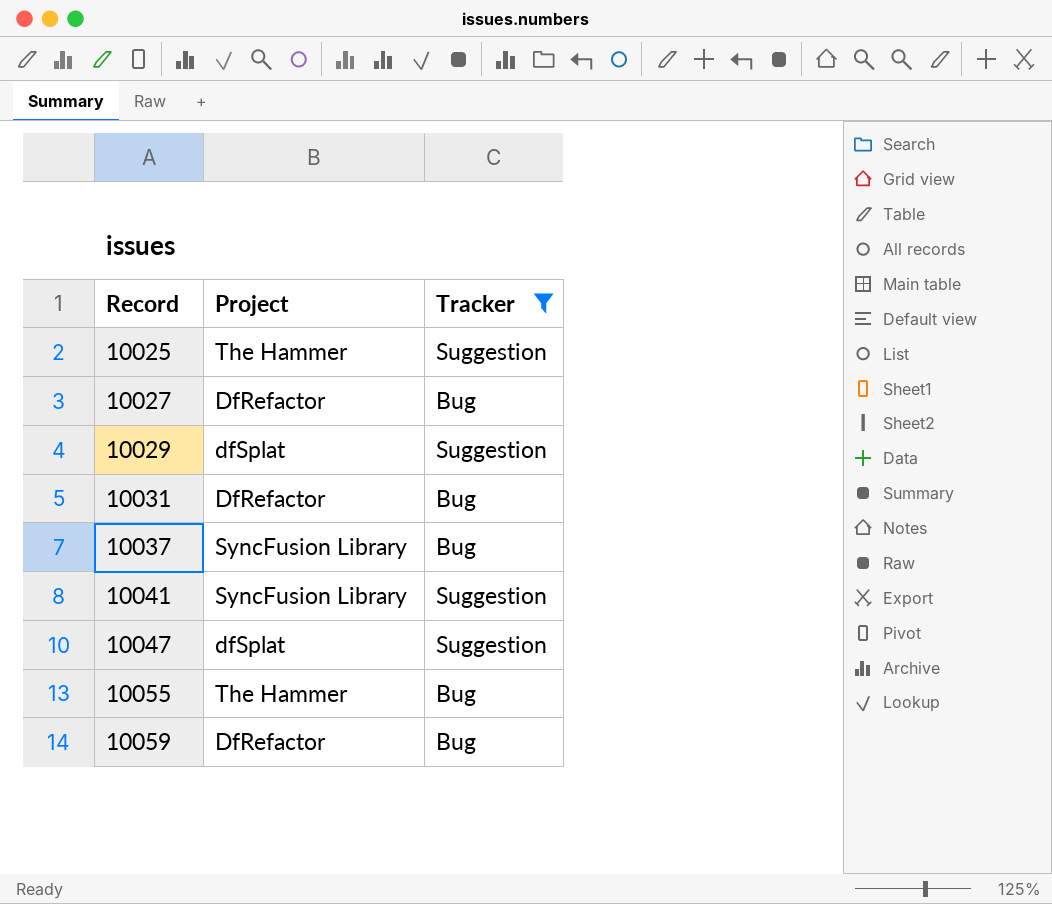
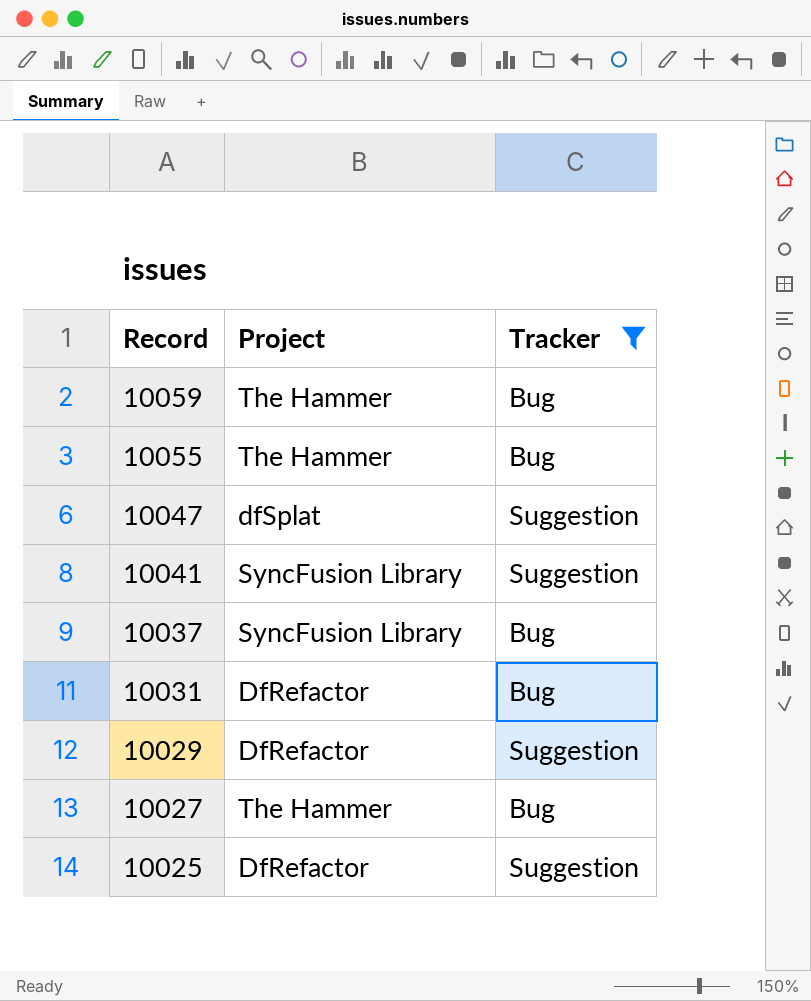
row order: Record ascending -> Record descending
10059 | Project: DfRefactor -> The Hammer
10029 | Project: dfSplat -> DfRefactor
10027 | Project: DfRefactor -> The Hammer
10025 | Project: The Hammer -> DfRefactor

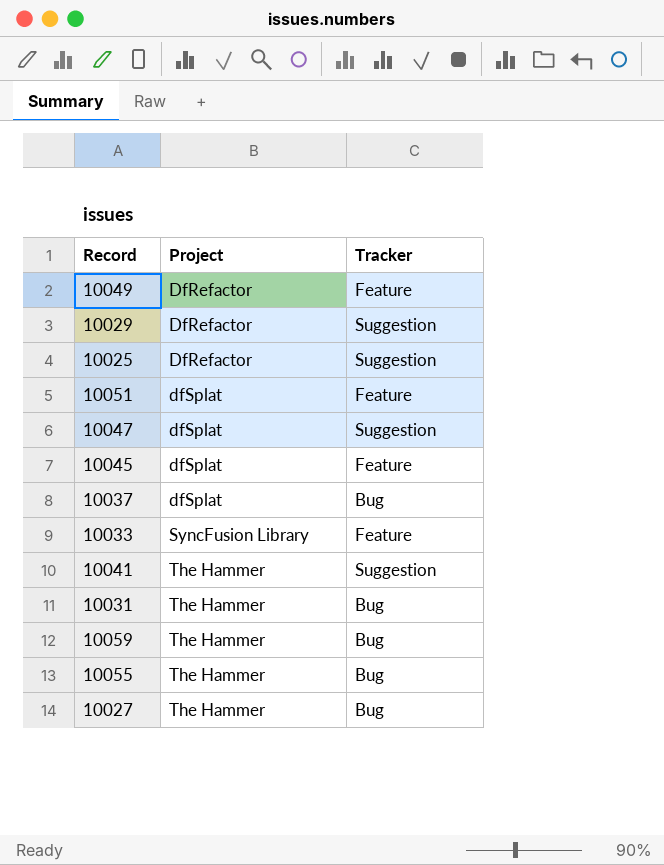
filter: Tracker != Feature -> none
row order: Record descending -> Project ascending
10037 | Project: SyncFusion Library -> dfSplat
10041 | Project: SyncFusion Library -> The Hammer
10031 | Project: DfRefactor -> The Hammer

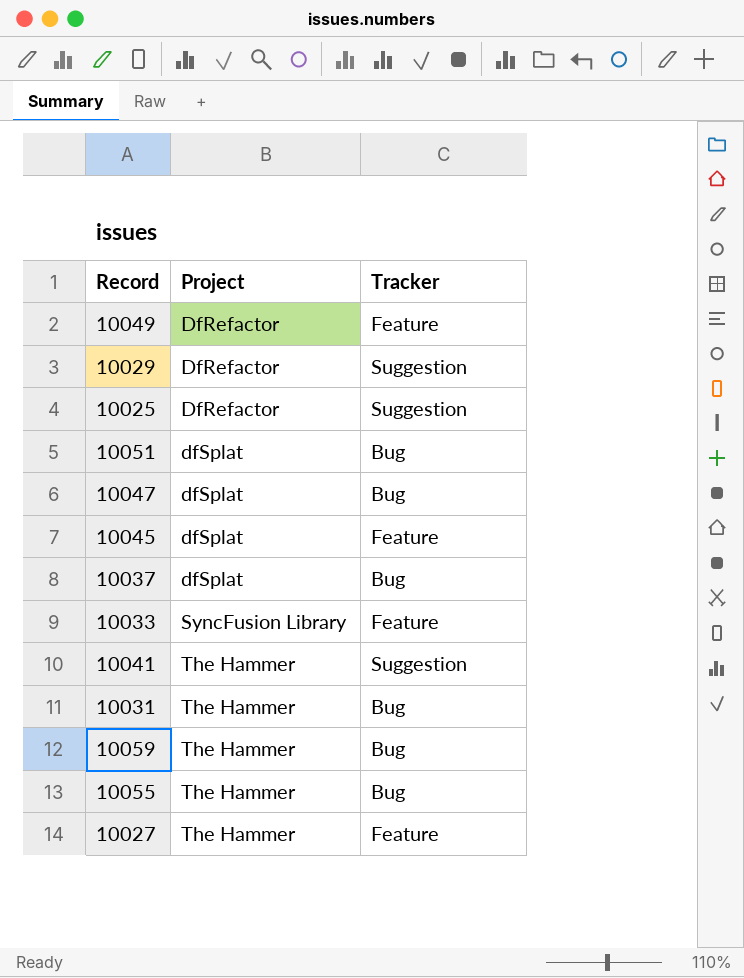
10051 | Tracker: Feature -> Bug
10047 | Tracker: Suggestion -> Bug
10027 | Tracker: Bug -> Feature

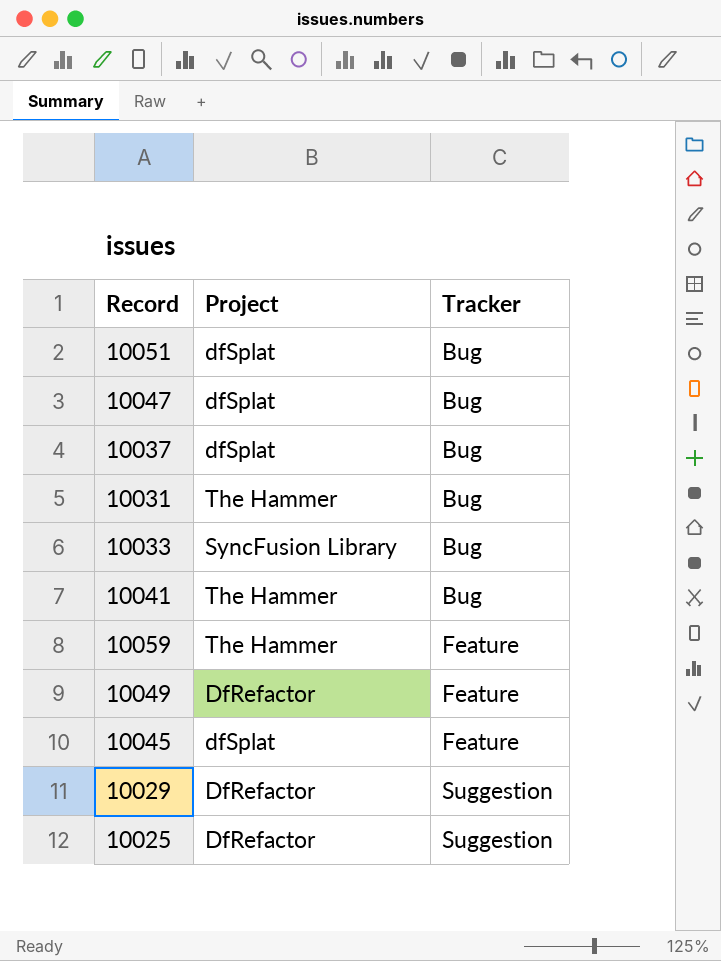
row order: Project ascending -> Tracker ascending
row 10055: The Hammer | Bug -> none
row 10027: The Hammer | Feature -> none
10033 | Tracker: Feature -> Bug
10041 | Tracker: Suggestion -> Bug
10059 | Tracker: Bug -> Feature

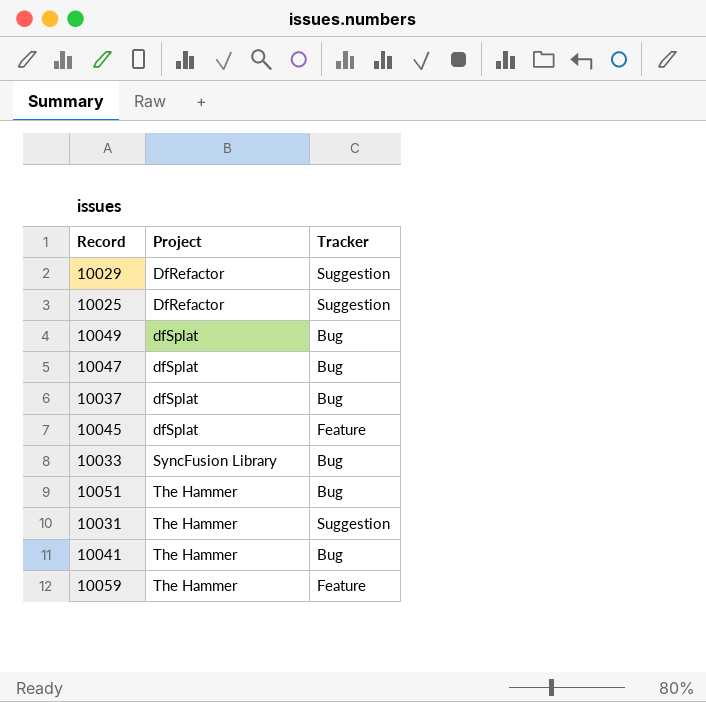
row order: Tracker ascending -> Project ascending
10049 | Project: DfRefactor -> dfSplat
10049 | Tracker: Feature -> Bug
10051 | Project: dfSplat -> The Hammer
10031 | Tracker: Bug -> Suggestion

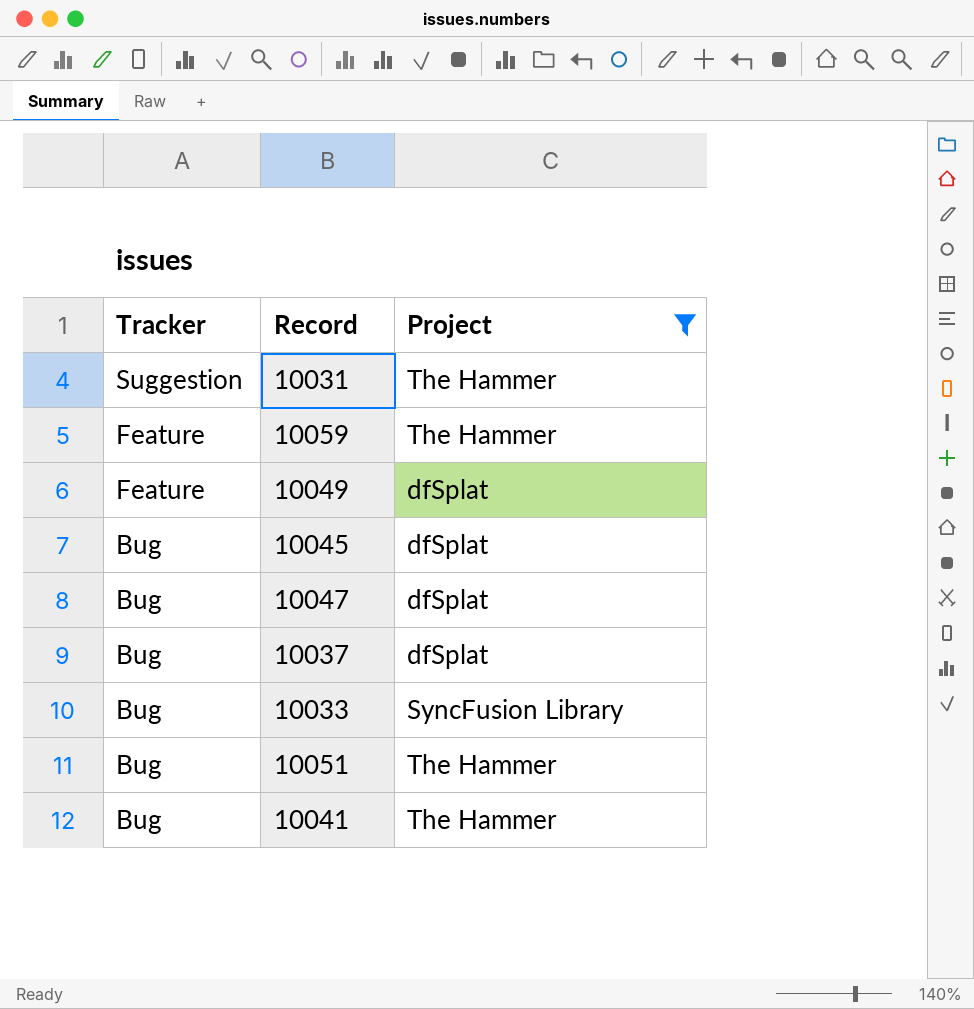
filter: none -> Project != DfRefactor
row order: Project ascending -> Tracker descending
column Tracker | position: 3 -> 1
10049 | Tracker: Bug -> Feature
10045 | Tracker: Feature -> Bug

